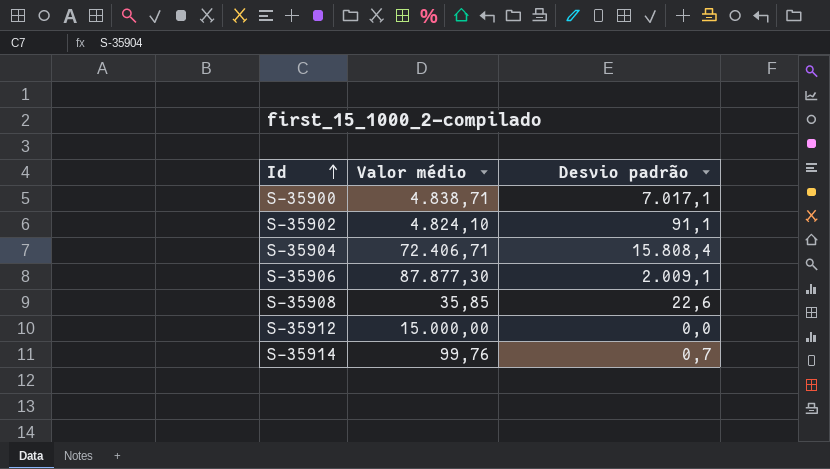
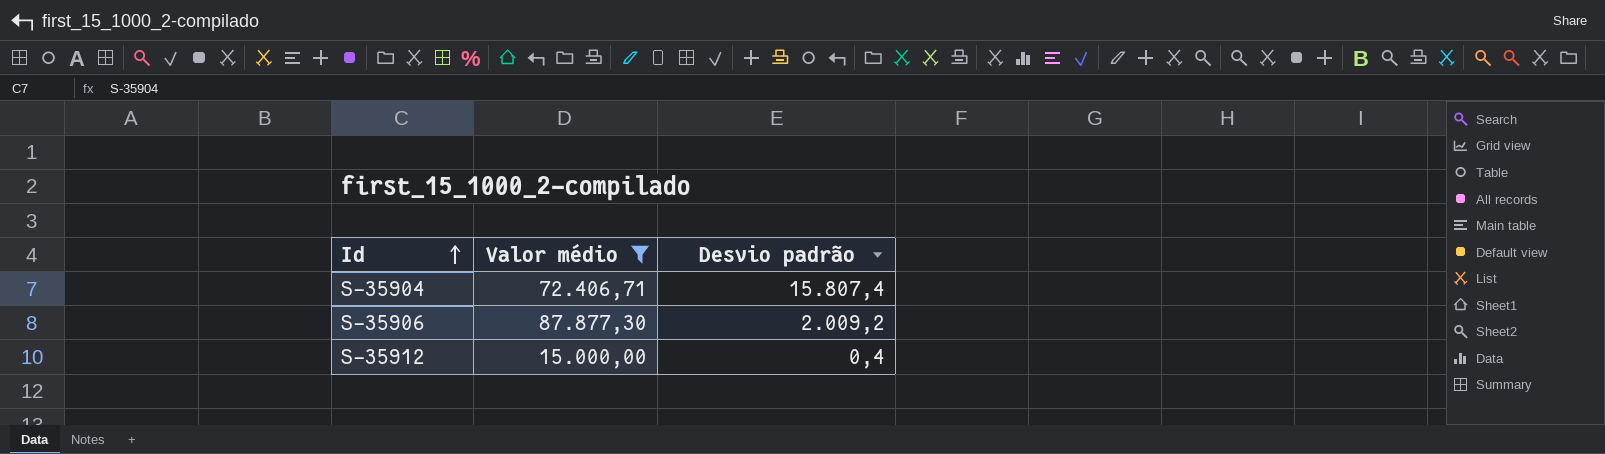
filter: none -> Valor médio >= 15.000,00
S-35904 | Desvio padrão: 15.808,4 -> 15.807,4
S-35906 | Desvio padrão: 2.009,1 -> 2.009,2
S-35912 | Desvio padrão: 0,0 -> 0,4

